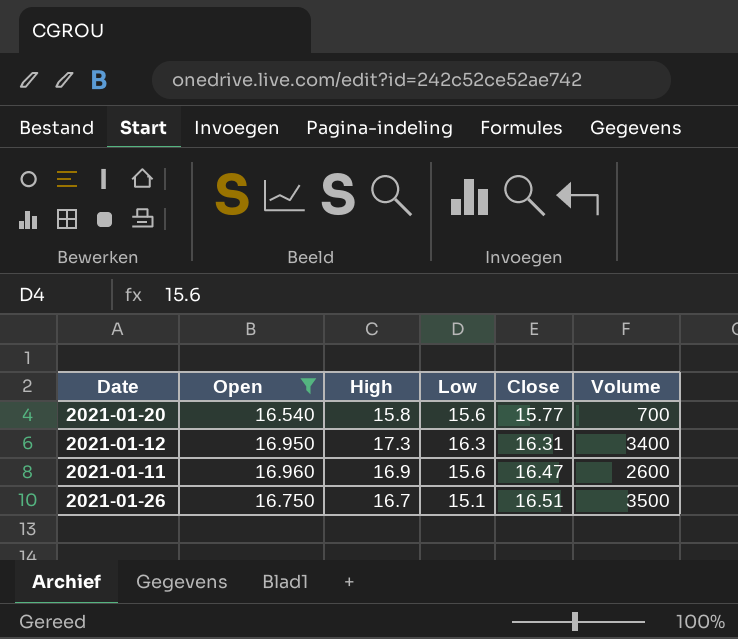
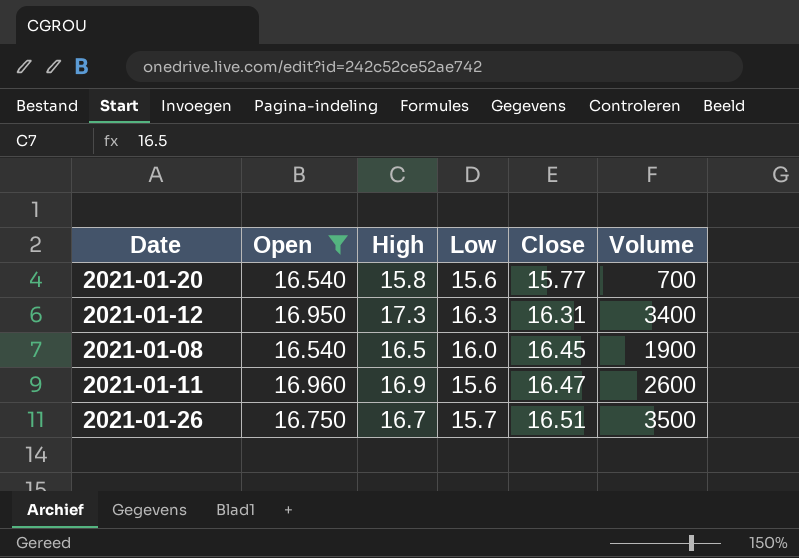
row 2021-01-08: none -> 16.540 | 16.5 | 16.0 | 16.45 | 1900
2021-01-26 | Low: 15.1 -> 15.7

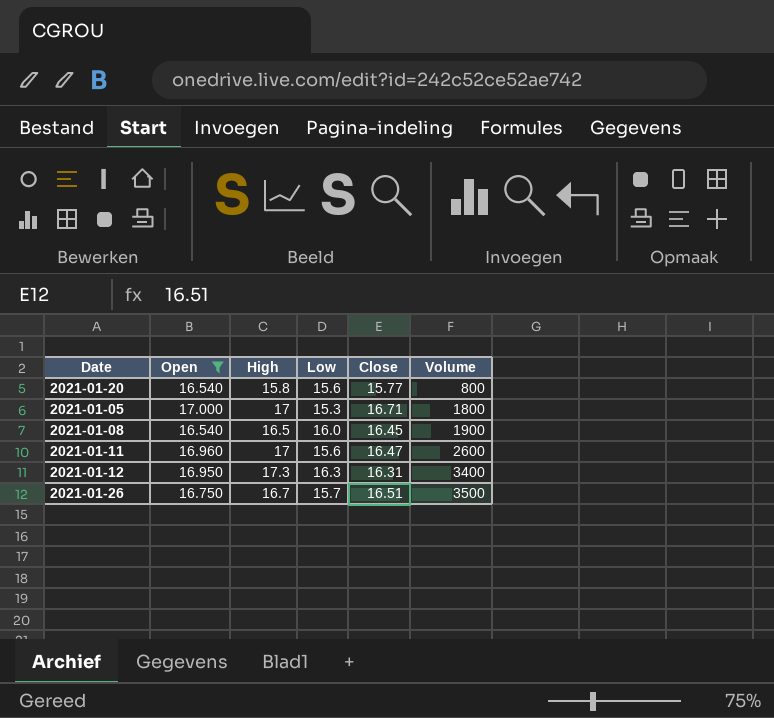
row order: Close ascending -> Volume ascending
2021-01-20 | Volume: 700 -> 800
row 2021-01-05: none -> 17.000 | 17 | 15.3 | 16.71 | 1800
2021-01-11 | High: 16.9 -> 17

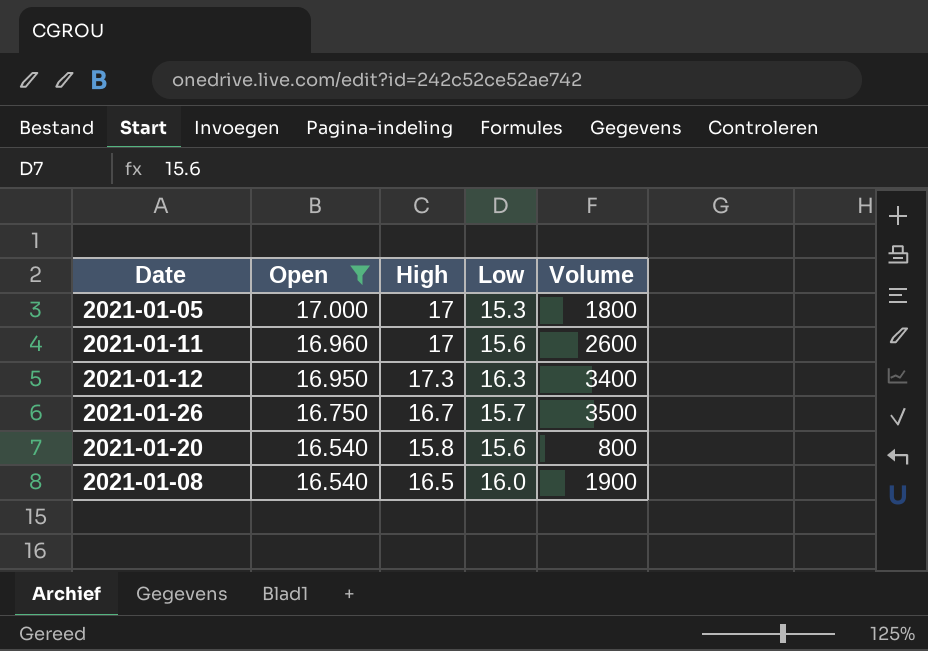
row order: Volume ascending -> Open descending
column Close | position: 5 -> none

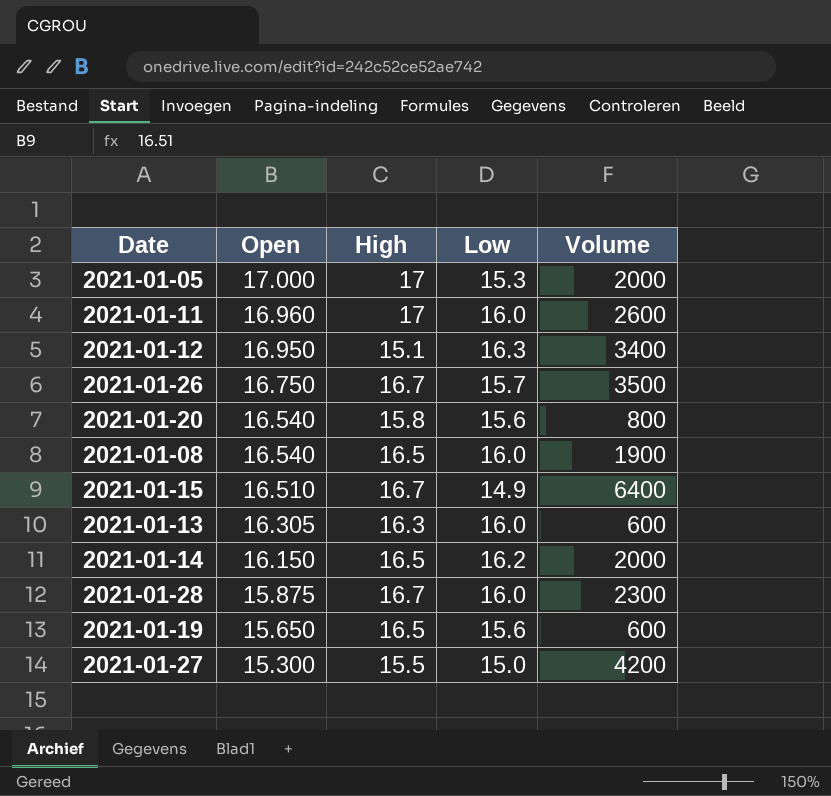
filter: Open >= 16.540 -> none
2021-01-05 | Volume: 1800 -> 2000
2021-01-11 | Low: 15.6 -> 16.0
2021-01-12 | High: 17.3 -> 15.1

